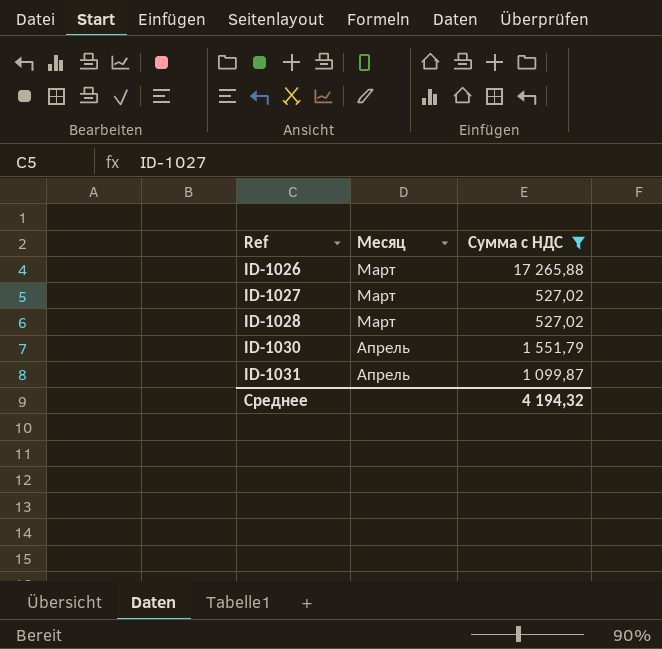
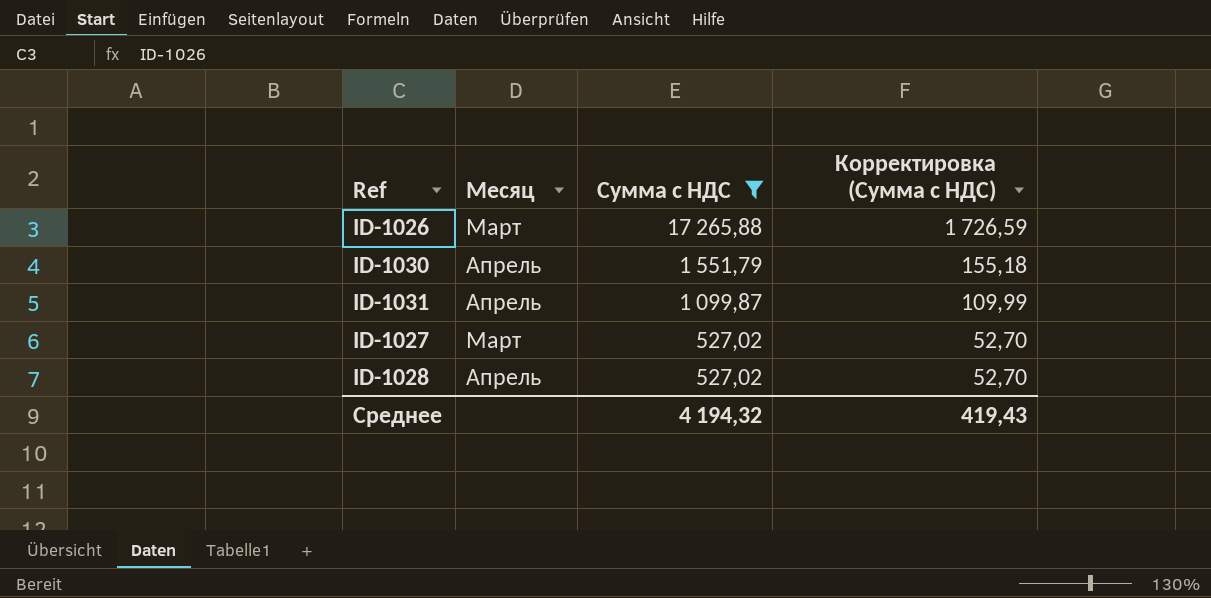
row order: Ref ascending -> Сумма с НДС descending
column Корректировка (Сумма с НДС) | formula: none -> [Сумма с НДС] * 0,1
ID-1028 | Месяц: Март -> Апрель

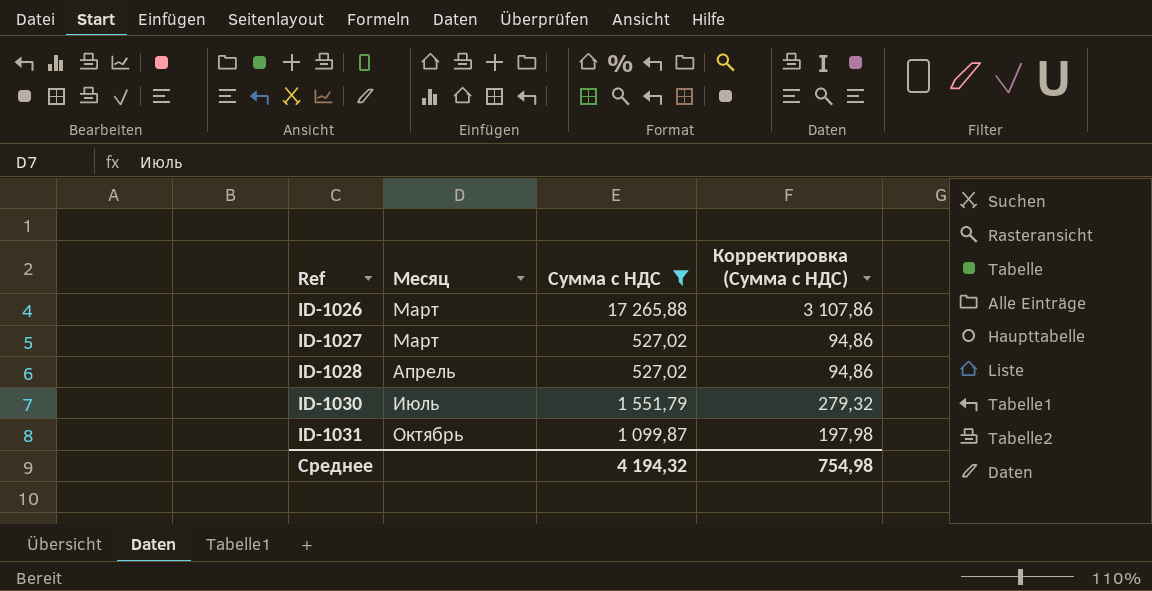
row order: Сумма с НДС descending -> Ref ascending
column Корректировка (Сумма с НДС) | formula: [Сумма с НДС] * 0,1 -> [Сумма с НДС] * 0,18
ID-1030 | Месяц: Апрель -> Июль
ID-1031 | Месяц: Апрель -> Октябрь
Среднее | Корректировка (Сумма с НДС): 419,43 -> 754,98

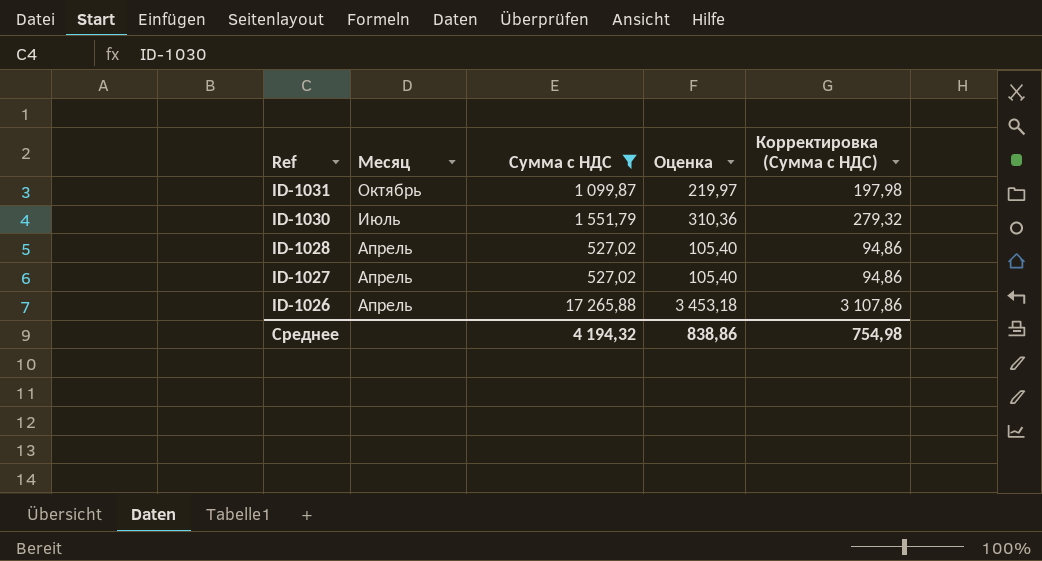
row order: Ref ascending -> Ref descending
column Оценка | formula: none -> [Сумма с НДС] * 0,2
ID-1027 | Месяц: Март -> Апрель
ID-1026 | Месяц: Март -> Апрель

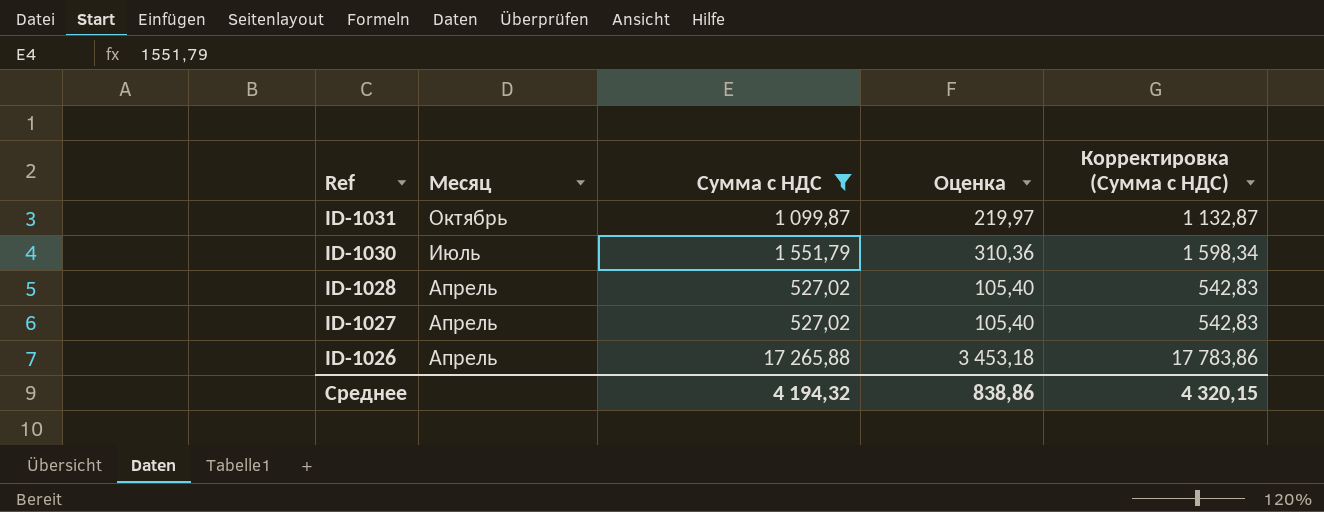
column Корректировка (Сумма с НДС) | formula: [Сумма с НДС] * 0,18 -> [Сумма с НДС] * 1,03
Среднее | Корректировка (Сумма с НДС): 754,98 -> 4 320,15

